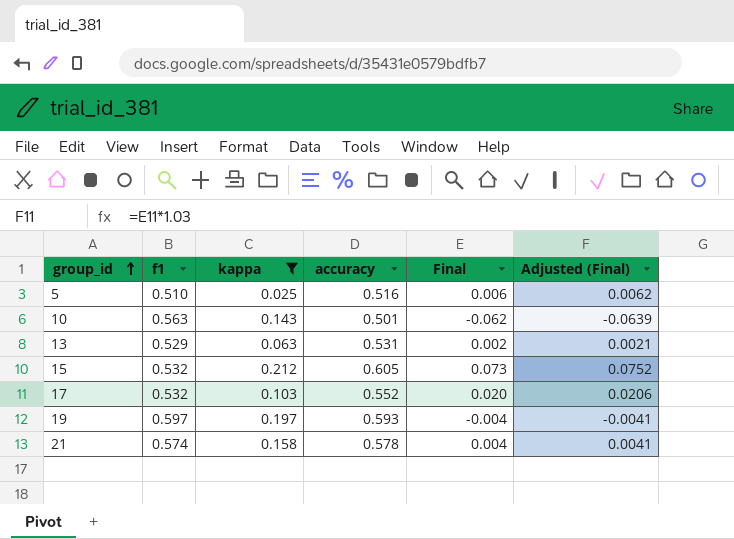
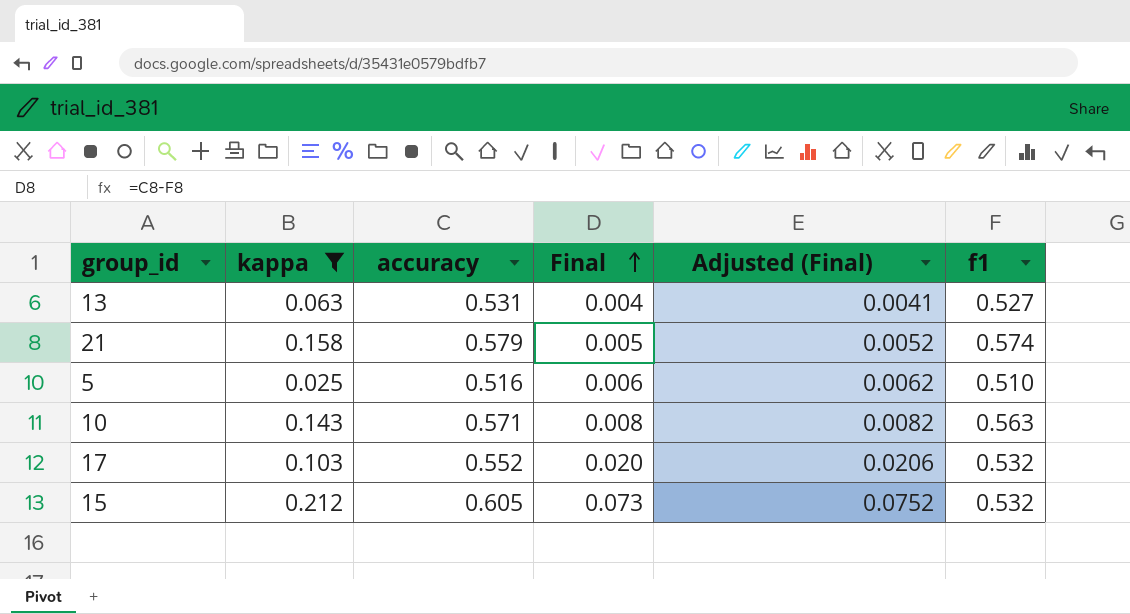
row order: group_id ascending -> Final ascending
column f1 | position: 2 -> 6
row 19: 0.597 | 0.197 | 0.593 | -0.004 | -0.0041 -> none
13 | Final: 0.002 -> 0.004
13 | Adjusted (Final): 0.0021 -> 0.0041
13 | f1: 0.529 -> 0.527
21 | accuracy: 0.578 -> 0.579
21 | Final: 0.004 -> 0.005
21 | Adjusted (Final): 0.0041 -> 0.0052
10 | accuracy: 0.501 -> 0.571
10 | Final: -0.062 -> 0.008
10 | Adjusted (Final): -0.0639 -> 0.0082

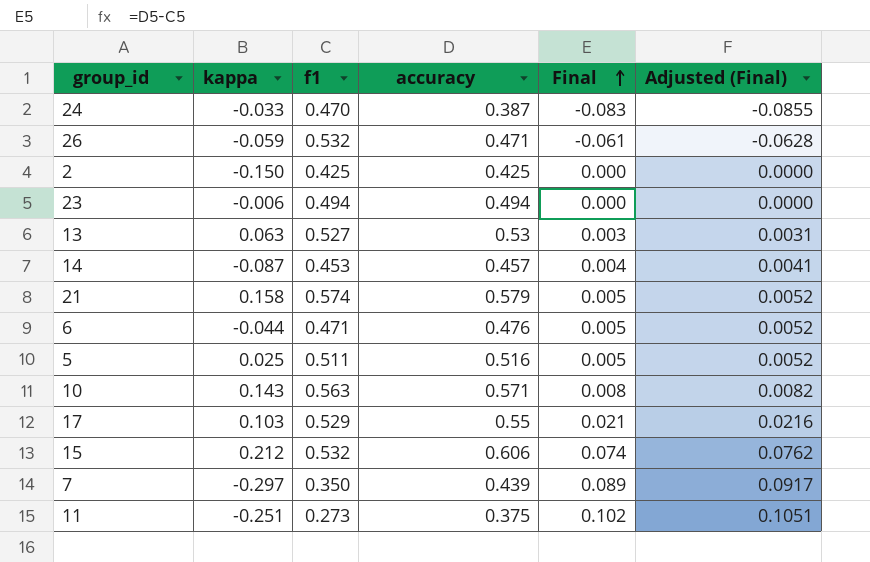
filter: kappa >= 0.025 -> none
column f1 | position: 6 -> 3
13 | accuracy: 0.531 -> 0.53
13 | Final: 0.004 -> 0.003
13 | Adjusted (Final): 0.0041 -> 0.0031
5 | f1: 0.510 -> 0.511
5 | Final: 0.006 -> 0.005
5 | Adjusted (Final): 0.0062 -> 0.0052
17 | f1: 0.532 -> 0.529
17 | accuracy: 0.552 -> 0.55
17 | Final: 0.020 -> 0.021
17 | Adjusted (Final): 0.0206 -> 0.0216
15 | accuracy: 0.605 -> 0.606
15 | Final: 0.073 -> 0.074
15 | Adjusted (Final): 0.0752 -> 0.0762

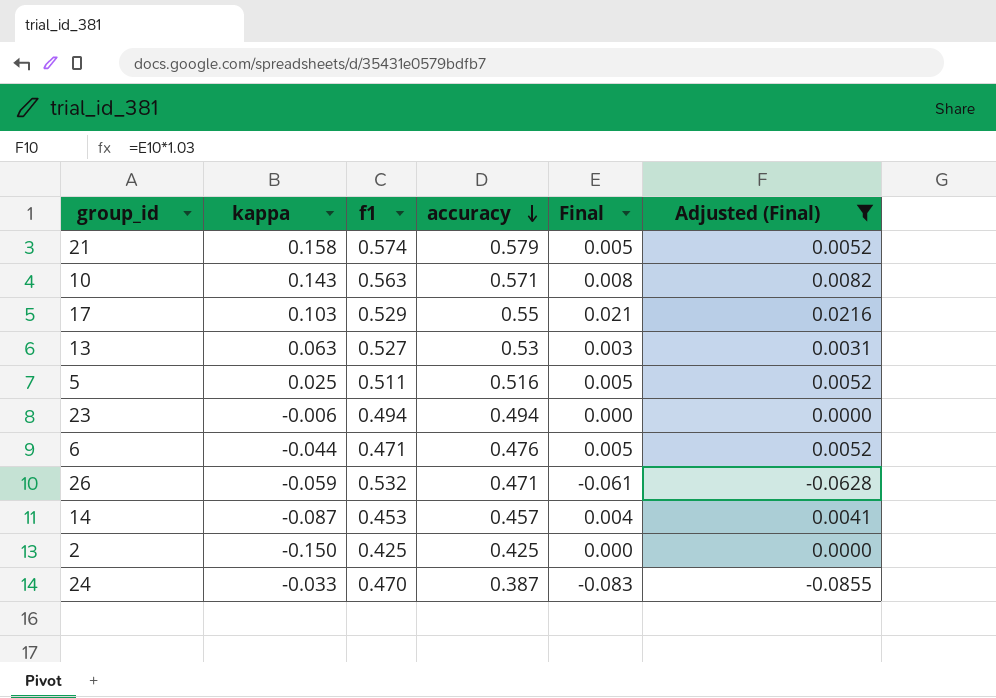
filter: none -> Adjusted (Final) <= 0.0216
row order: Final ascending -> accuracy descending

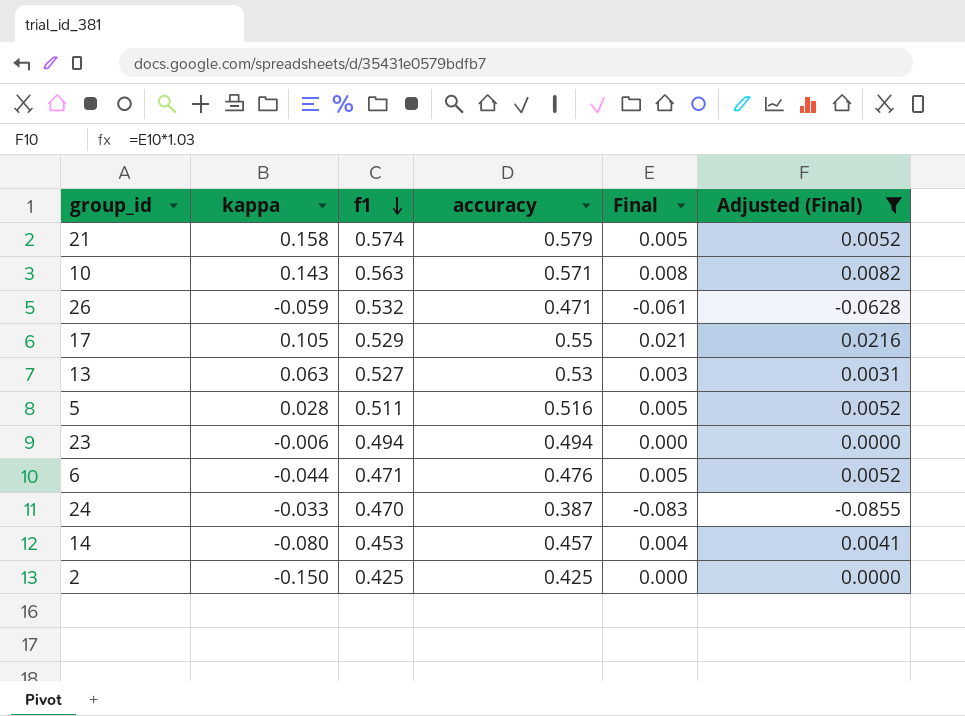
row order: accuracy descending -> f1 descending
17 | kappa: 0.103 -> 0.105
5 | kappa: 0.025 -> 0.028
14 | kappa: -0.087 -> -0.080

